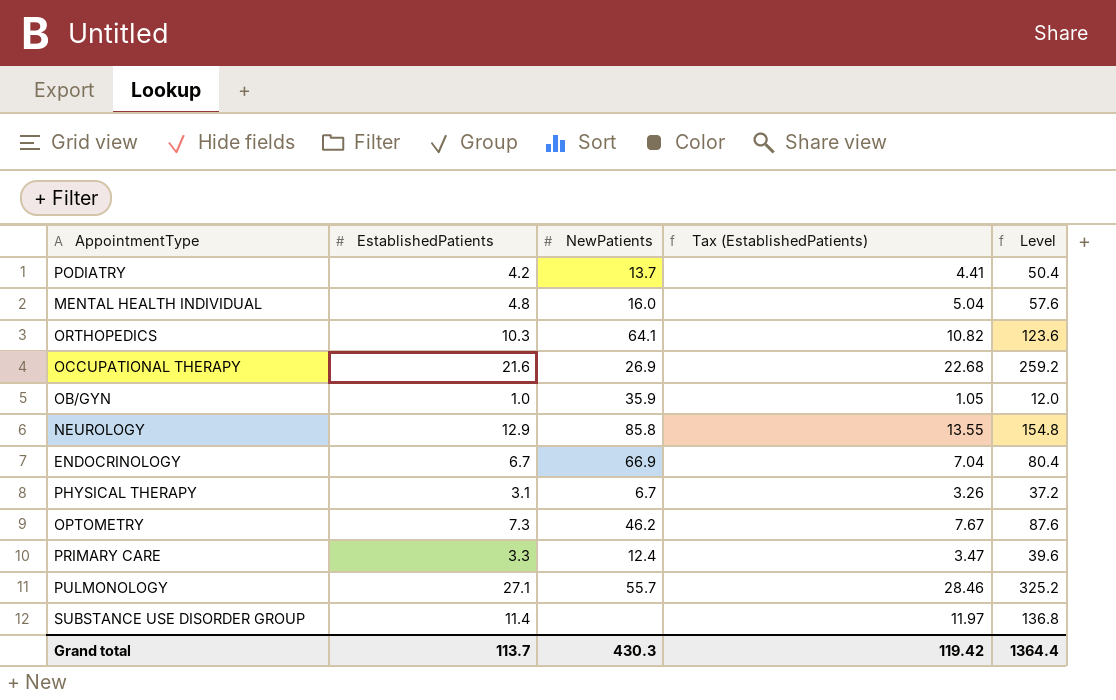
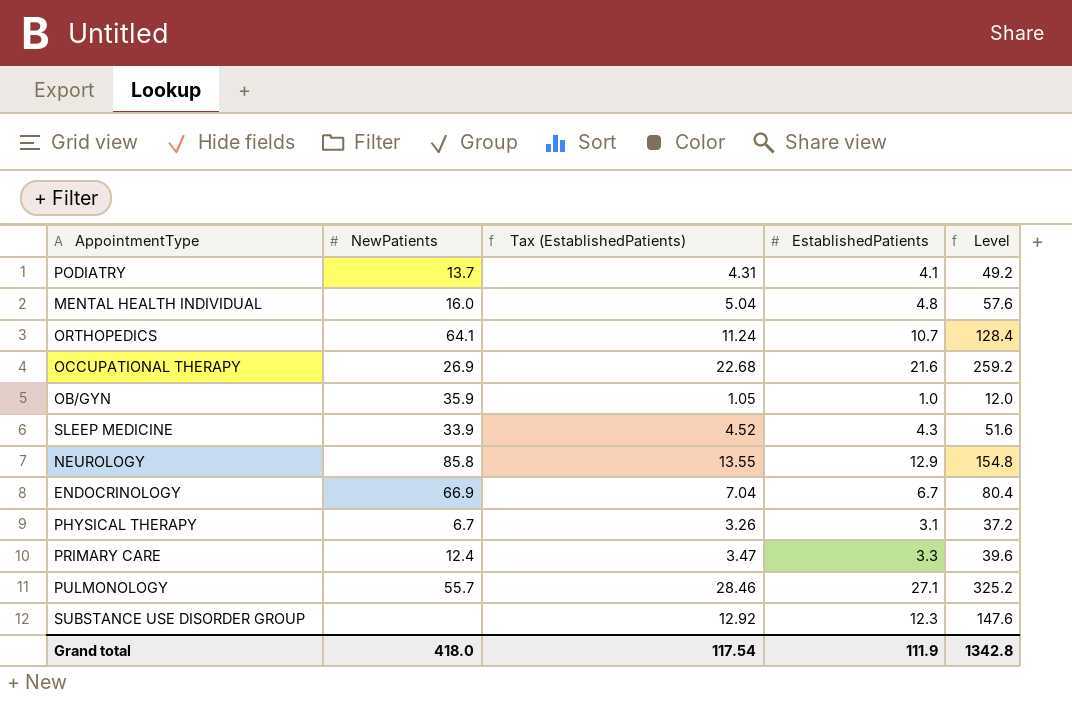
column EstablishedPatients | position: 2 -> 4
row OPTOMETRY: 7.3 | 46.2 | 7.67 | 87.6 -> none
PODIATRY | Tax (EstablishedPatients): 4.41 -> 4.31
PODIATRY | EstablishedPatients: 4.2 -> 4.1
PODIATRY | Level: 50.4 -> 49.2
ORTHOPEDICS | Tax (EstablishedPatients): 10.82 -> 11.24
ORTHOPEDICS | EstablishedPatients: 10.3 -> 10.7
ORTHOPEDICS | Level: 123.6 -> 128.4
row SLEEP MEDICINE: none -> 33.9 | 4.52 | 4.3 | 51.6
SUBSTANCE USE DISORDER GROUP | Tax (EstablishedPatients): 11.97 -> 12.92
SUBSTANCE USE DISORDER GROUP | EstablishedPatients: 11.4 -> 12.3
SUBSTANCE USE DISORDER GROUP | Level: 136.8 -> 147.6
Grand total | NewPatients: 430.3 -> 418.0
Grand total | Tax (EstablishedPatients): 119.42 -> 117.54
Grand total | EstablishedPatients: 113.7 -> 111.9
Grand total | Level: 1364.4 -> 1342.8

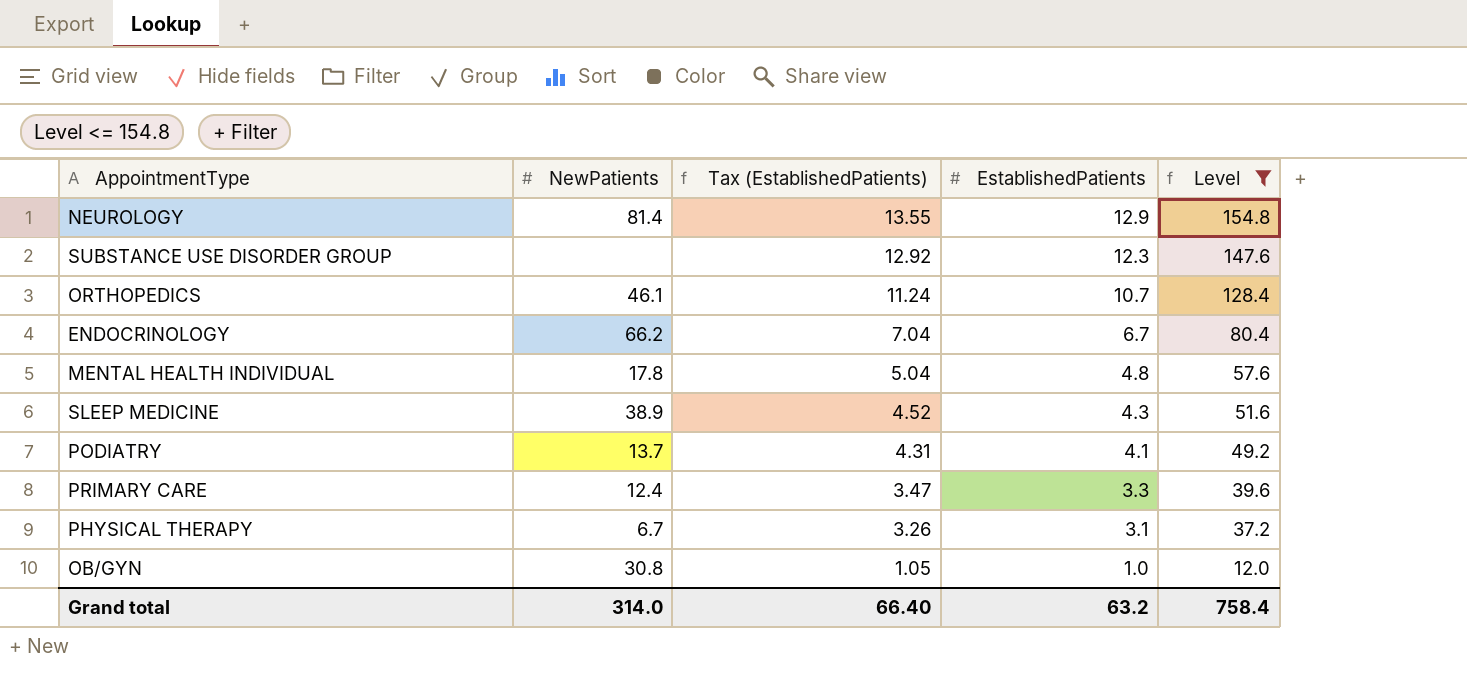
filter: none -> Level <= 154.8
row order: none -> Tax (EstablishedPatients) descending
NEUROLOGY | NewPatients: 85.8 -> 81.4
ORTHOPEDICS | NewPatients: 64.1 -> 46.1
ENDOCRINOLOGY | NewPatients: 66.9 -> 66.2
MENTAL HEALTH INDIVIDUAL | NewPatients: 16.0 -> 17.8
SLEEP MEDICINE | NewPatients: 33.9 -> 38.9
OB/GYN | NewPatients: 35.9 -> 30.8
Grand total | NewPatients: 418.0 -> 314.0
Grand total | Tax (EstablishedPatients): 117.54 -> 66.40
Grand total | EstablishedPatients: 111.9 -> 63.2
Grand total | Level: 1342.8 -> 758.4

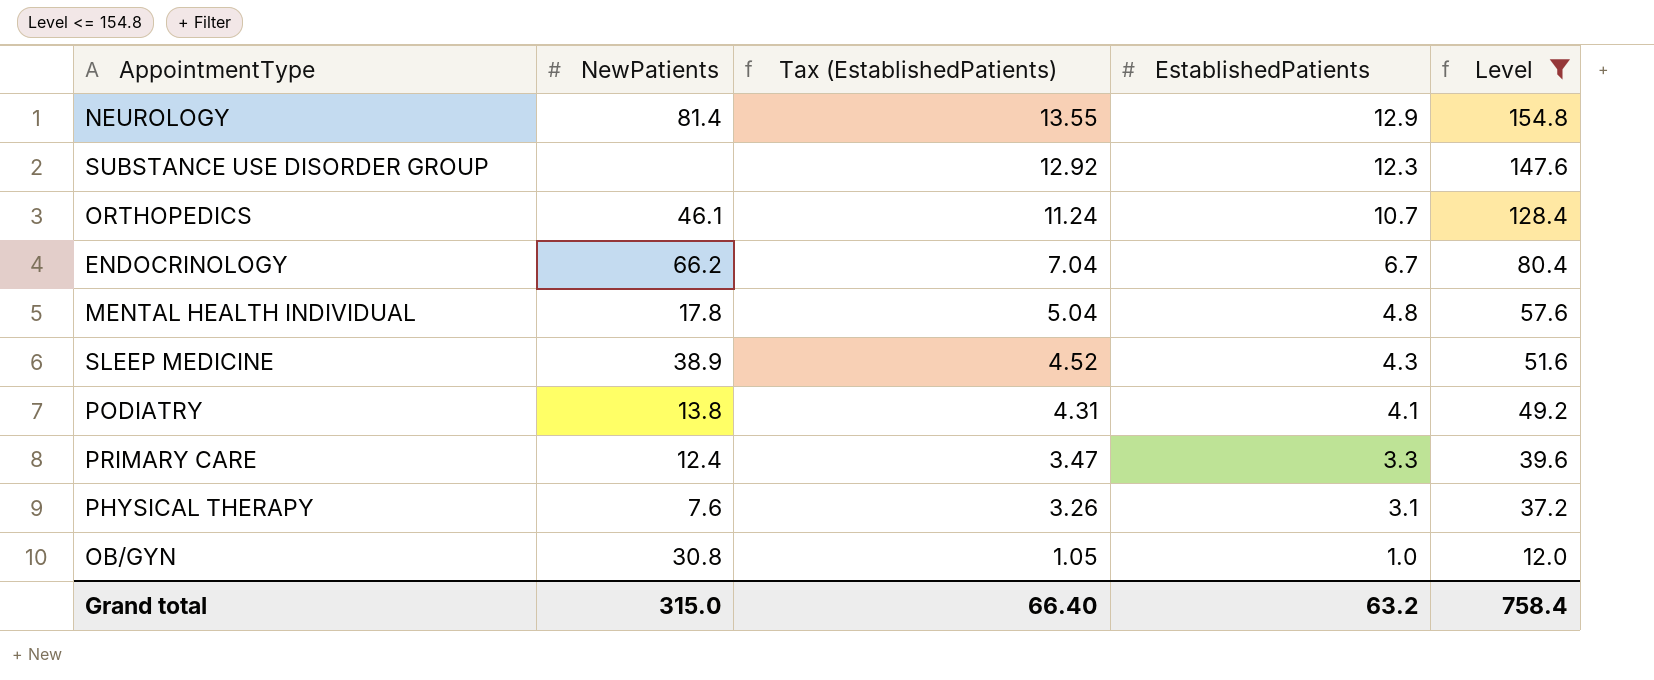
PODIATRY | NewPatients: 13.7 -> 13.8
PHYSICAL THERAPY | NewPatients: 6.7 -> 7.6
Grand total | NewPatients: 314.0 -> 315.0

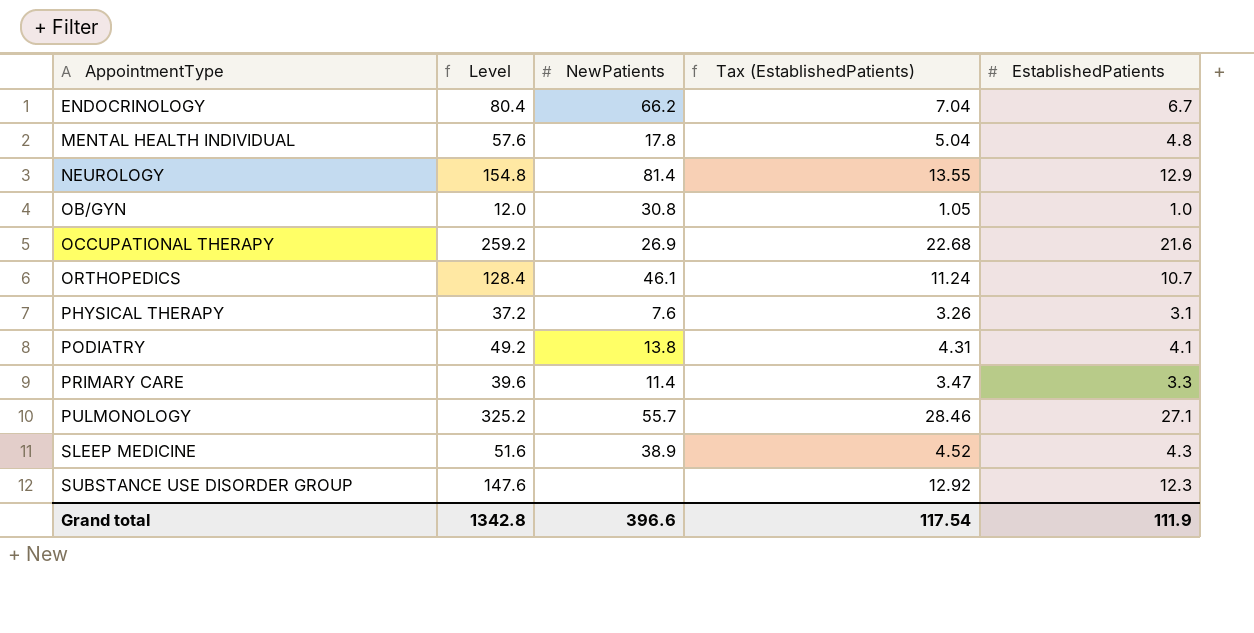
filter: Level <= 154.8 -> none
row order: Tax (EstablishedPatients) descending -> AppointmentType ascending
column Level | position: 5 -> 2
PRIMARY CARE | NewPatients: 12.4 -> 11.4
Grand total | Level: 758.4 -> 1342.8
Grand total | NewPatients: 315.0 -> 396.6
Grand total | Tax (EstablishedPatients): 66.40 -> 117.54
Grand total | EstablishedPatients: 63.2 -> 111.9

